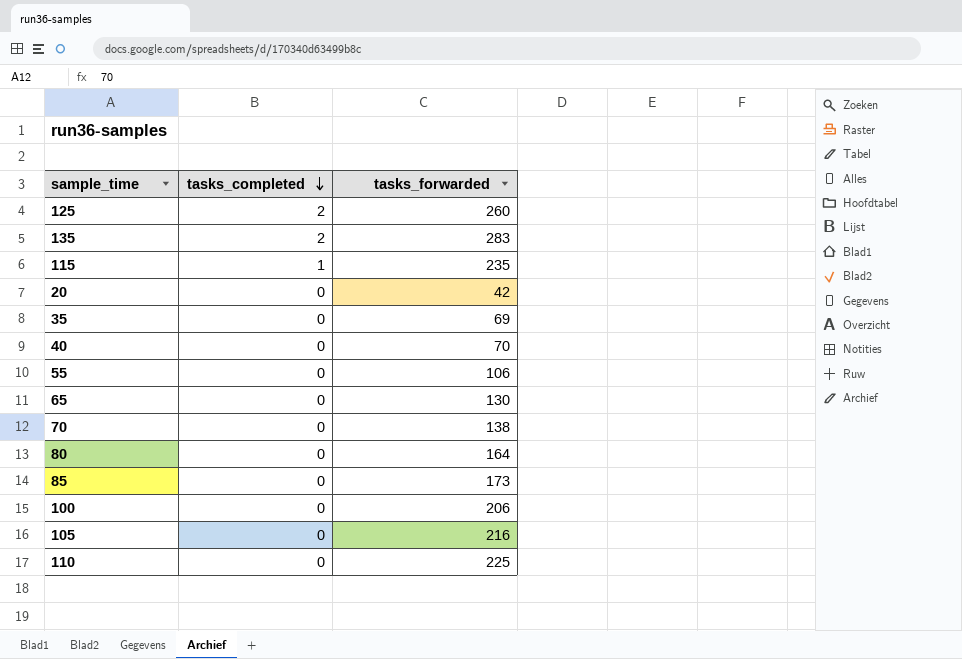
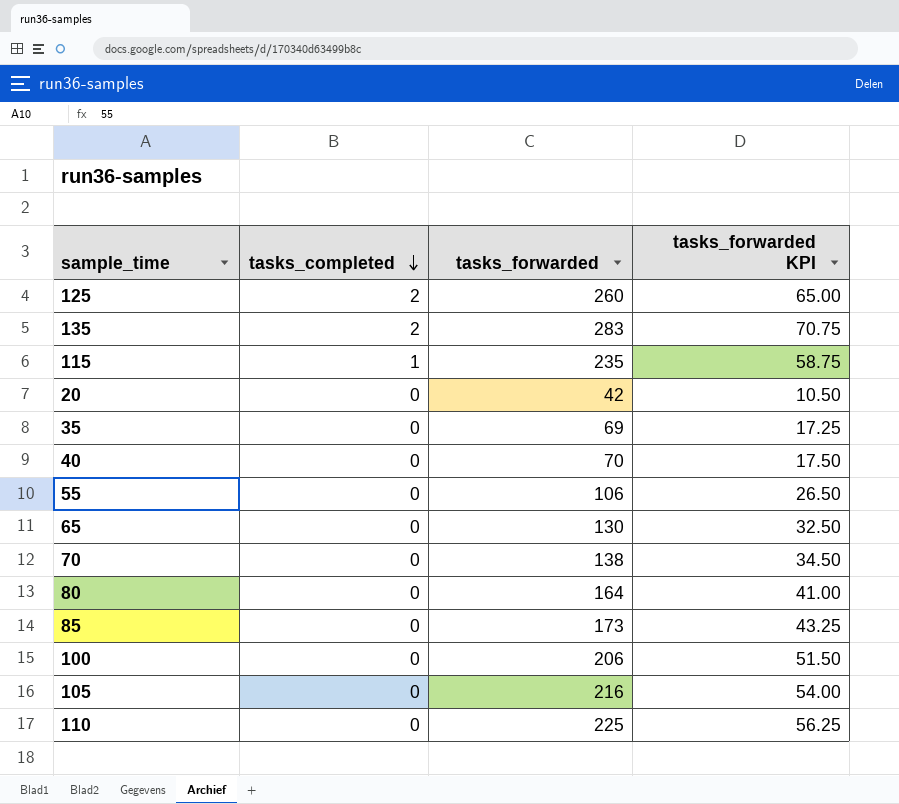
column tasks_forwarded KPI | formula: none -> [tasks_forwarded] * 0.25

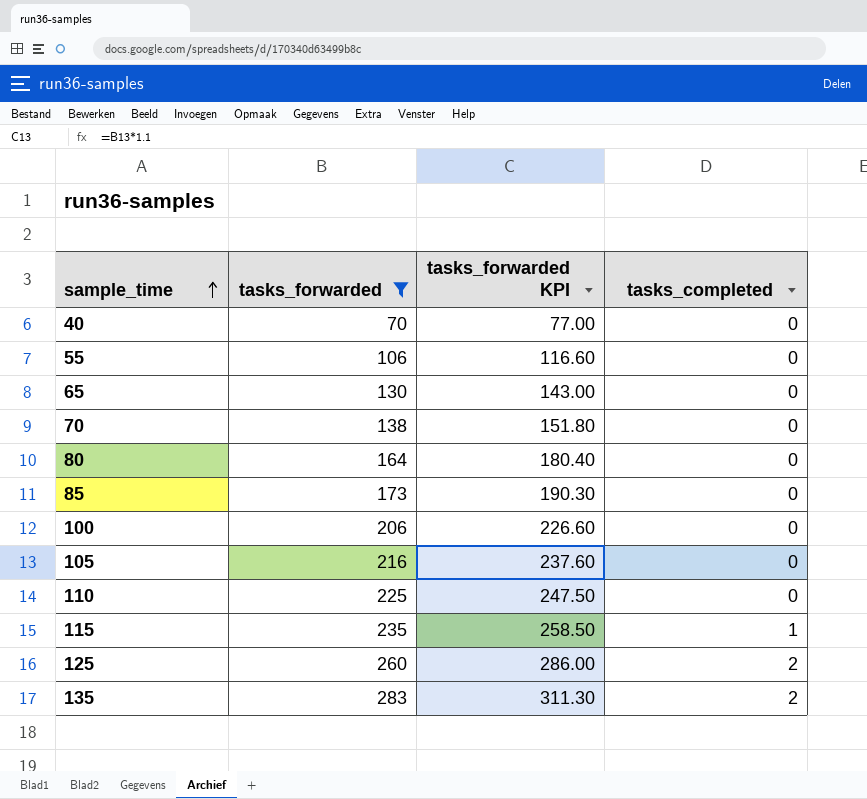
filter: none -> tasks_forwarded >= 70
row order: tasks_completed descending -> sample_time ascending
column tasks_forwarded KPI | formula: [tasks_forwarded] * 0.25 -> [tasks_forwarded] * 1.1
column tasks_completed | position: 2 -> 4

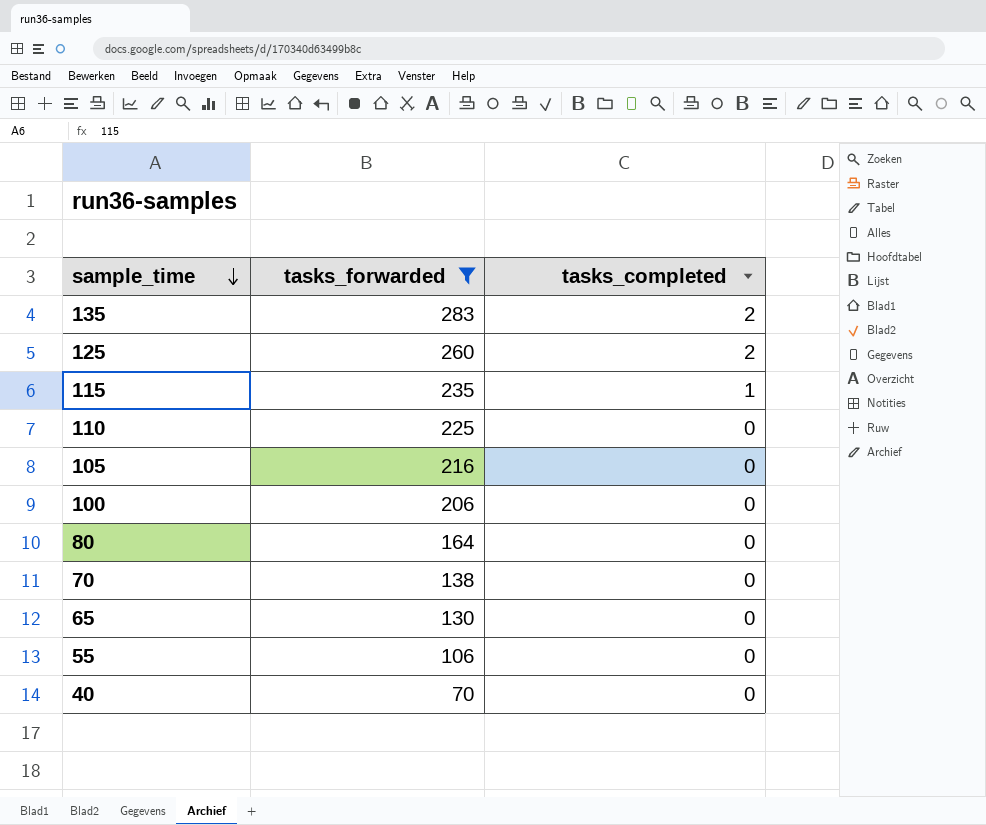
row order: sample_time ascending -> sample_time descending
column tasks_forwarded KPI | formula: [tasks_forwarded] * 1.1 -> none
row 85: 173 | 190.30 | 0 -> none

